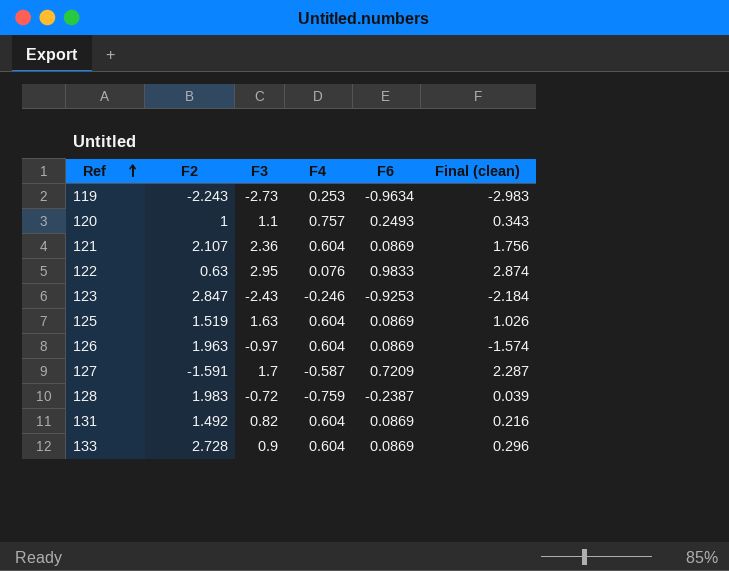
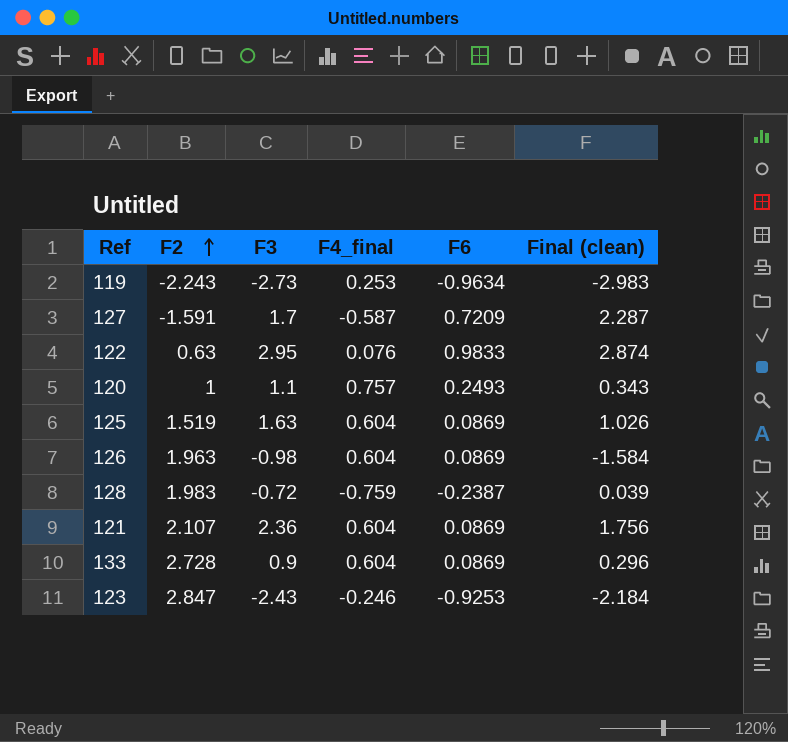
row order: Ref ascending -> F2 ascending
column name: F4 -> F4_final
row 131: 1.492 | 0.82 | 0.604 | 0.0869 | 0.216 -> none
126 | F3: -0.97 -> -0.98
126 | Final (clean): -1.574 -> -1.584

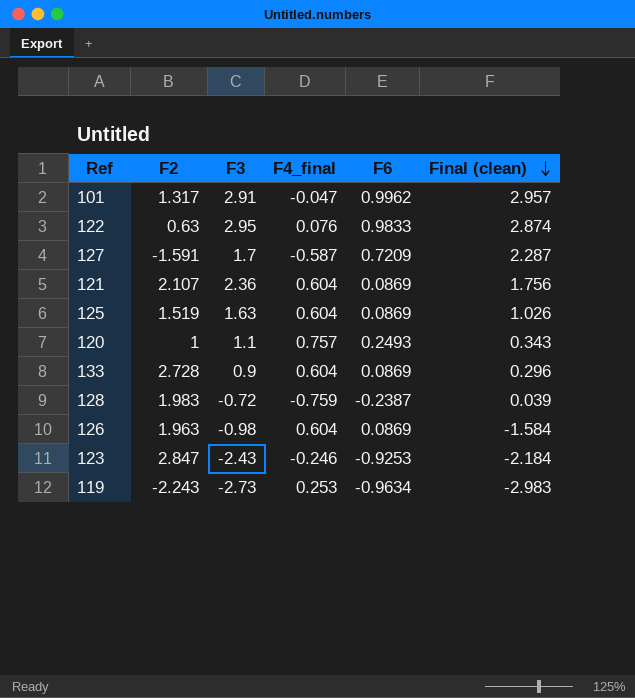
row order: F2 ascending -> Final (clean) descending
row 101: none -> 1.317 | 2.91 | -0.047 | 0.9962 | 2.957

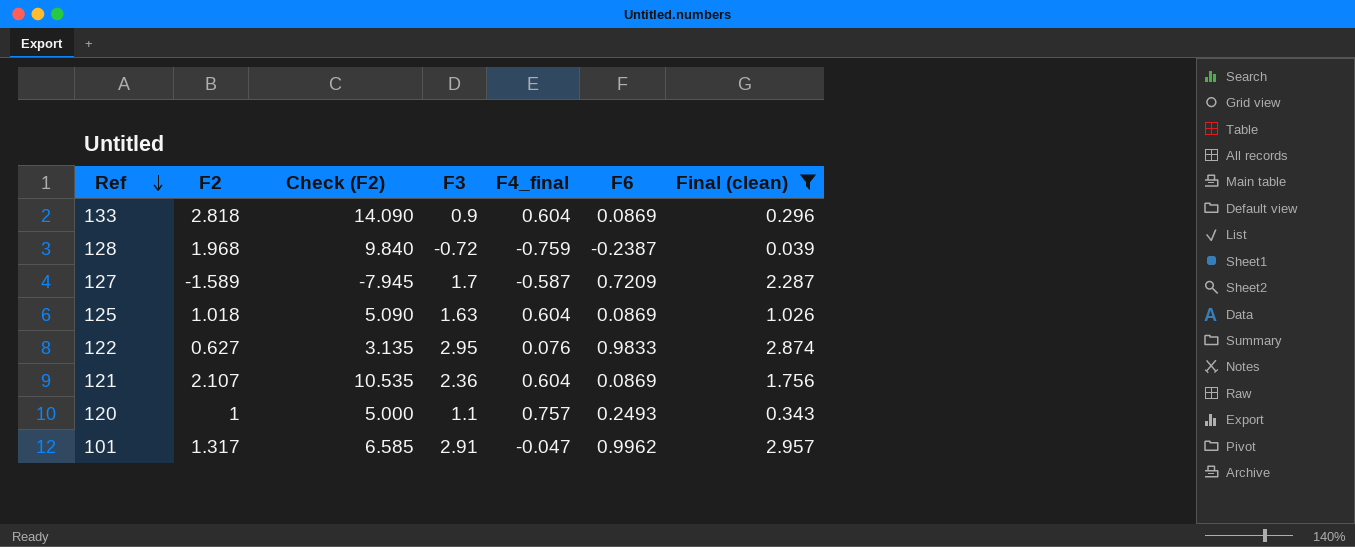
filter: none -> Final (clean) >= 0.039
row order: Final (clean) descending -> Ref descending
column Check (F2) | formula: none -> [F2] * 5
133 | F2: 2.728 -> 2.818
128 | F2: 1.983 -> 1.968
127 | F2: -1.591 -> -1.589
125 | F2: 1.519 -> 1.018
122 | F2: 0.63 -> 0.627

